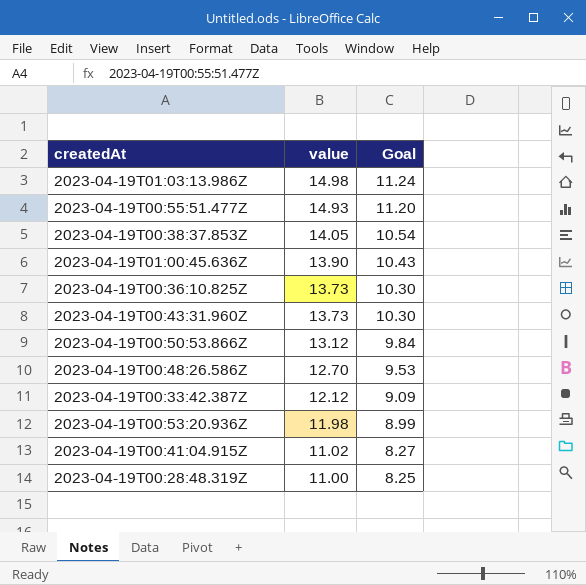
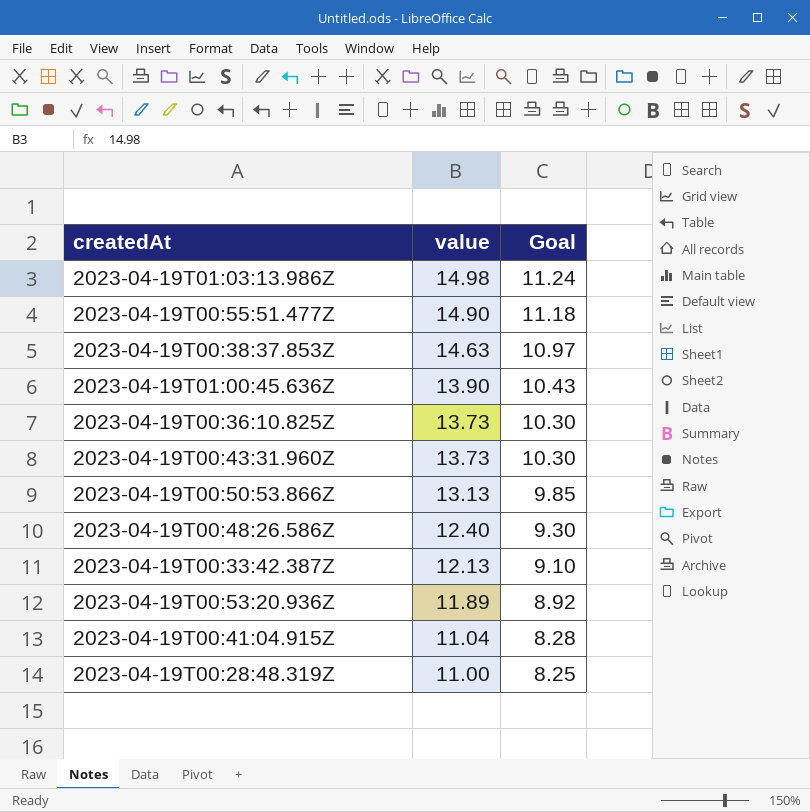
2023-04-19T00:55:51.477Z | value: 14.93 -> 14.90
2023-04-19T00:55:51.477Z | Goal: 11.20 -> 11.18
2023-04-19T00:38:37.853Z | value: 14.05 -> 14.63
2023-04-19T00:38:37.853Z | Goal: 10.54 -> 10.97
2023-04-19T00:50:53.866Z | value: 13.12 -> 13.13
2023-04-19T00:50:53.866Z | Goal: 9.84 -> 9.85
2023-04-19T00:48:26.586Z | value: 12.70 -> 12.40
2023-04-19T00:48:26.586Z | Goal: 9.53 -> 9.30
2023-04-19T00:33:42.387Z | value: 12.12 -> 12.13
2023-04-19T00:33:42.387Z | Goal: 9.09 -> 9.10
2023-04-19T00:53:20.936Z | value: 11.98 -> 11.89
2023-04-19T00:53:20.936Z | Goal: 8.99 -> 8.92
2023-04-19T00:41:04.915Z | value: 11.02 -> 11.04
2023-04-19T00:41:04.915Z | Goal: 8.27 -> 8.28

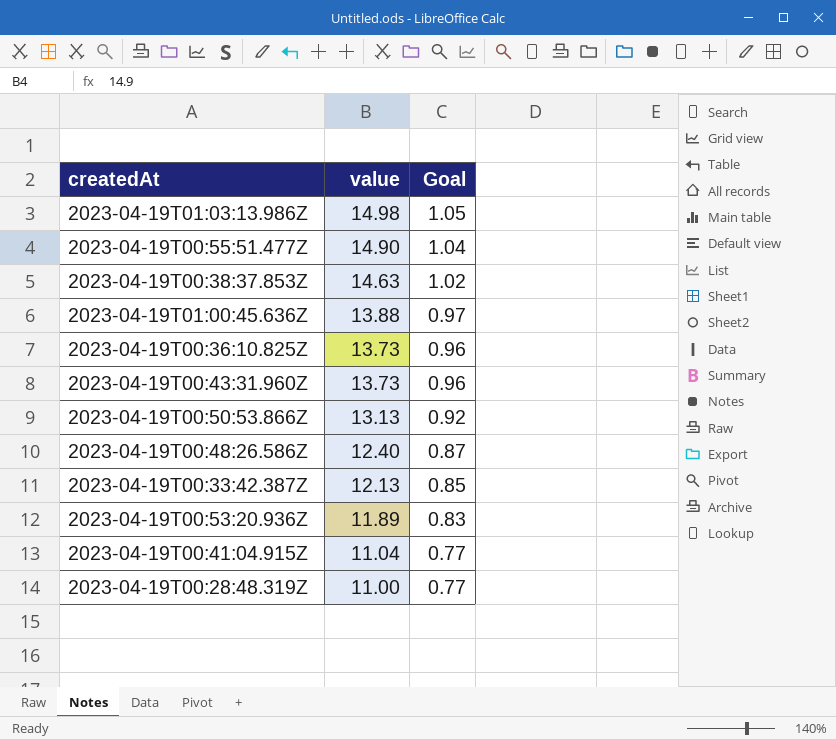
column Goal | formula: [value] * 0.75 -> [value] * 0.07
2023-04-19T01:00:45.636Z | value: 13.90 -> 13.88

